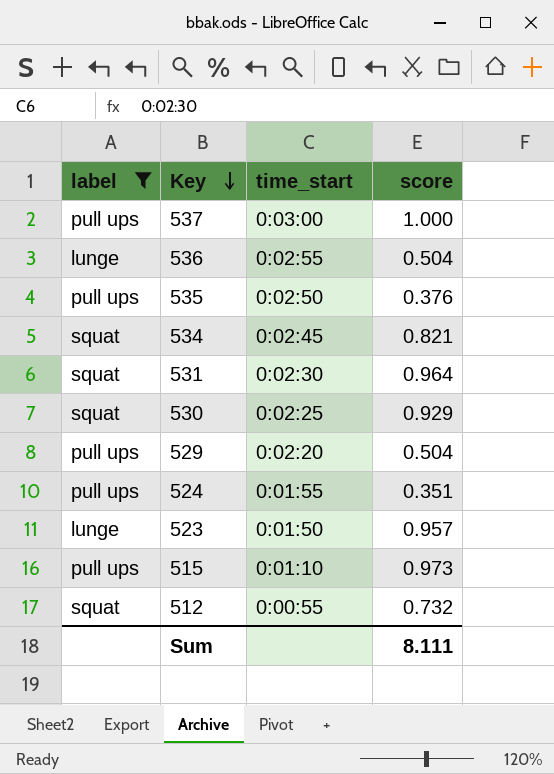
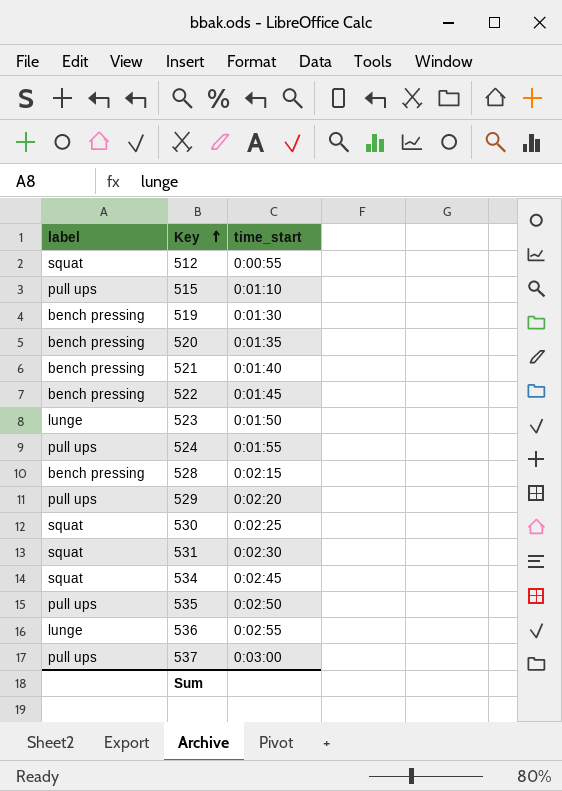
filter: label != bench pressing -> none
row order: Key descending -> Key ascending
column score | position: 4 -> none

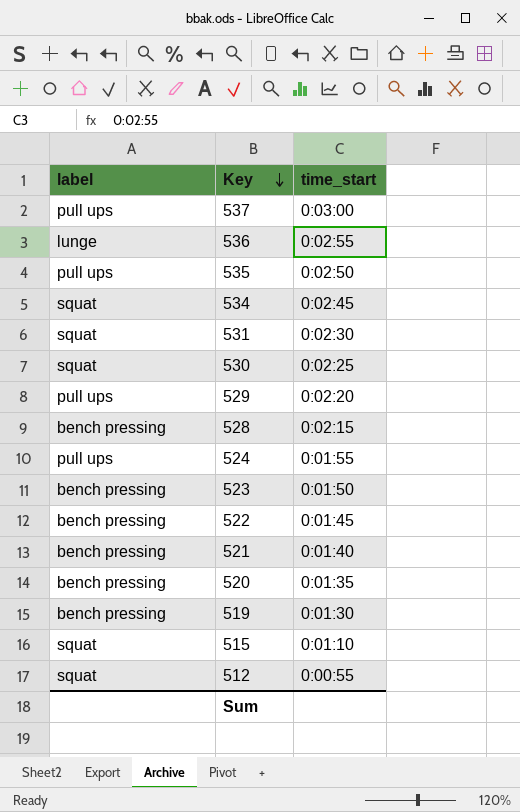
row order: Key ascending -> Key descending
523 | label: lunge -> bench pressing
515 | label: pull ups -> squat

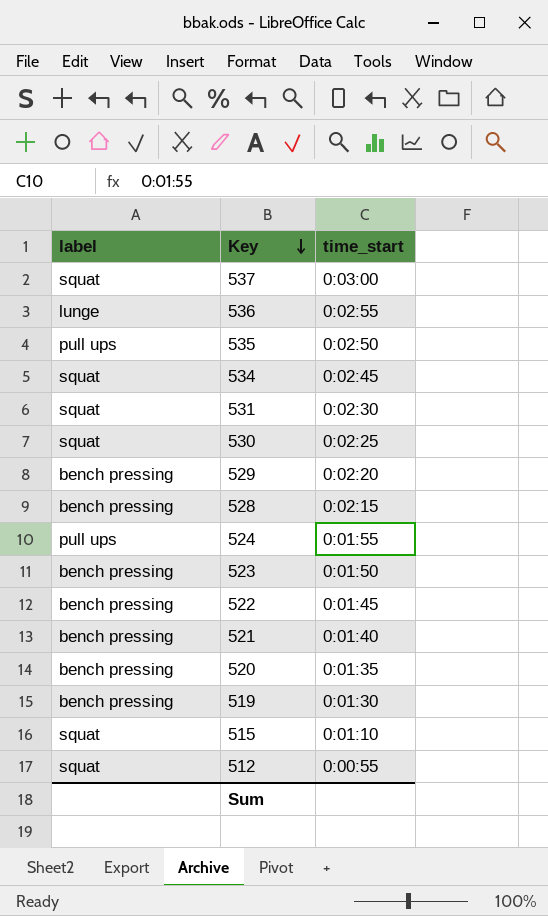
537 | label: pull ups -> squat
529 | label: pull ups -> bench pressing

